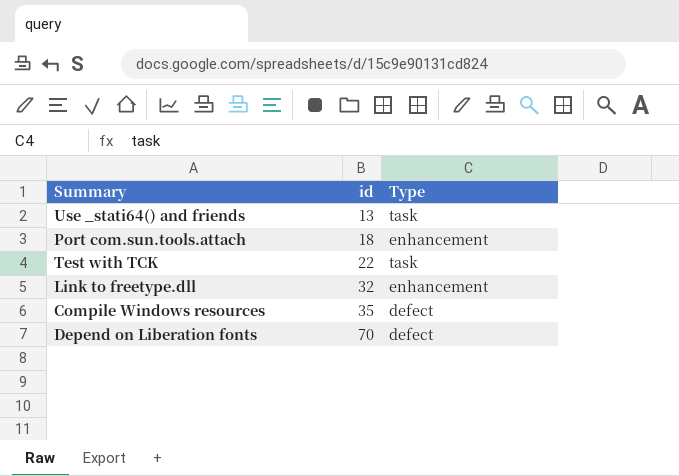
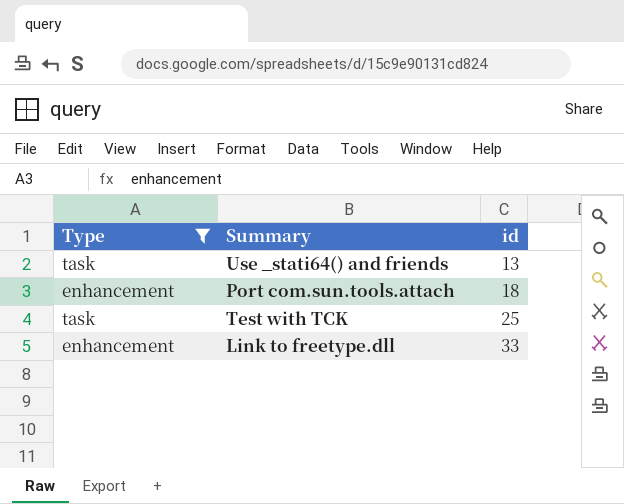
filter: none -> Type != defect
column Type | position: 3 -> 1
Test with TCK | id: 22 -> 25
Link to freetype.dll | id: 32 -> 33

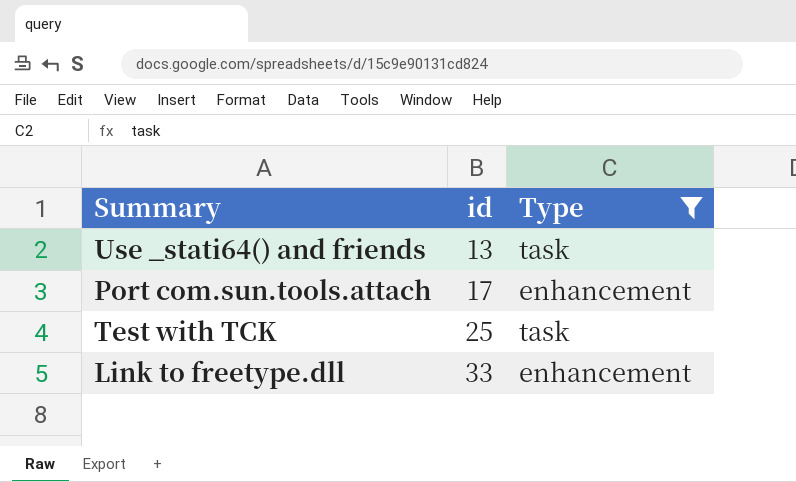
column Type | position: 1 -> 3
Port com.sun.tools.attach | id: 18 -> 17

